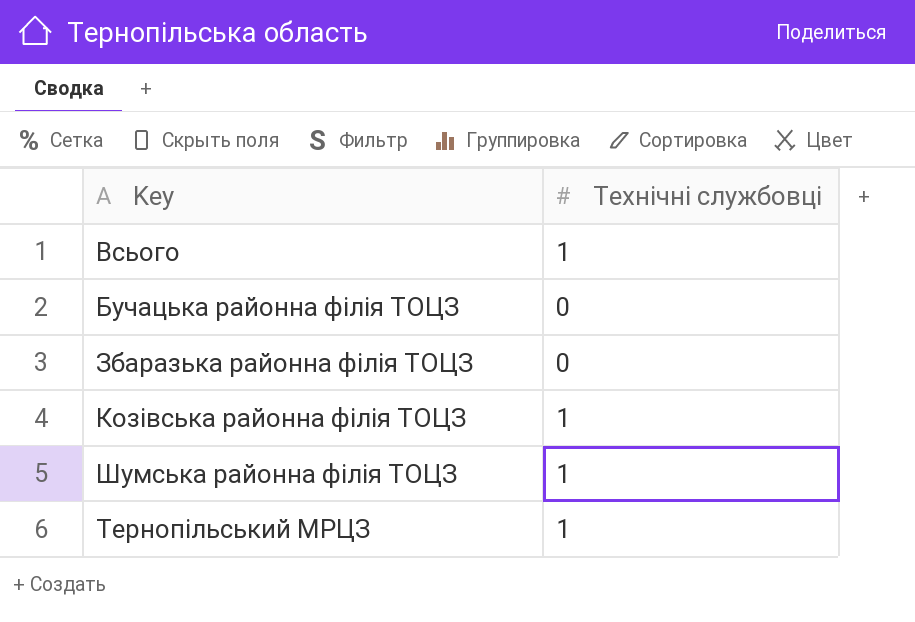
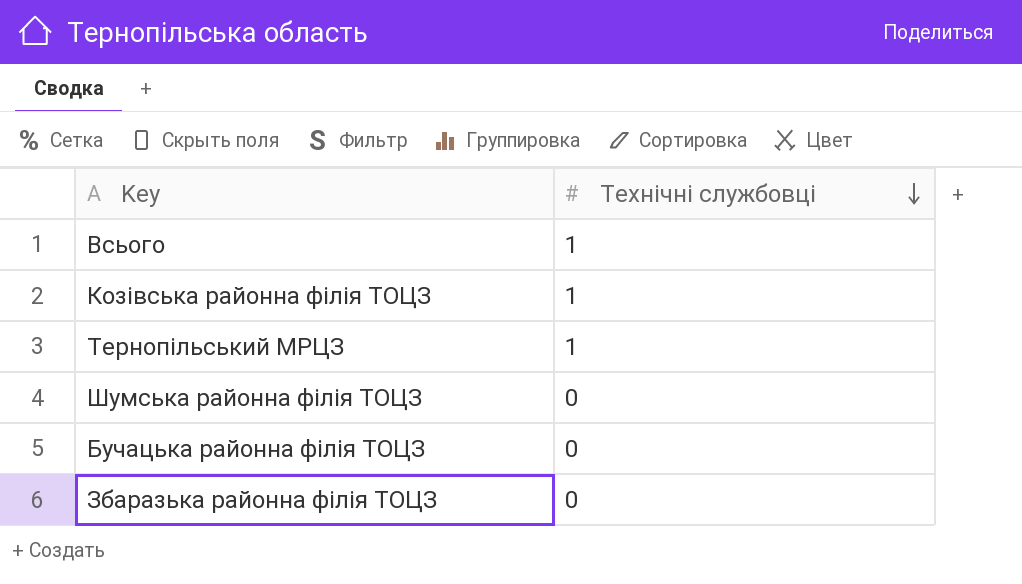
row order: none -> Технічні службовці descending
Шумська районна філія ТОЦЗ | Технічні службовці: 1 -> 0

